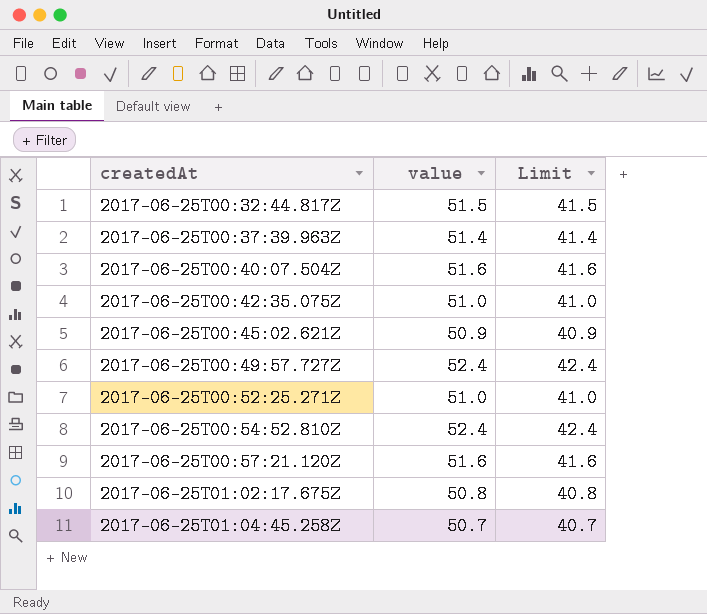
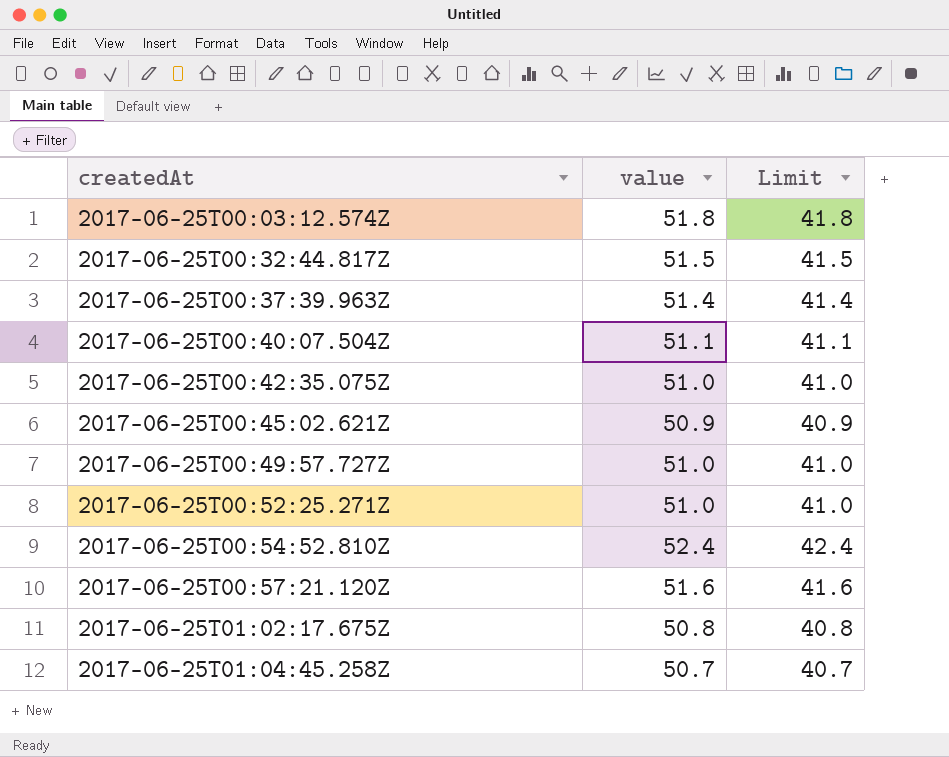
row 2017-06-25T00:03:12.574Z: none -> 51.8 | 41.8
2017-06-25T00:40:07.504Z | value: 51.6 -> 51.1
2017-06-25T00:40:07.504Z | Limit: 41.6 -> 41.1
2017-06-25T00:49:57.727Z | value: 52.4 -> 51.0
2017-06-25T00:49:57.727Z | Limit: 42.4 -> 41.0

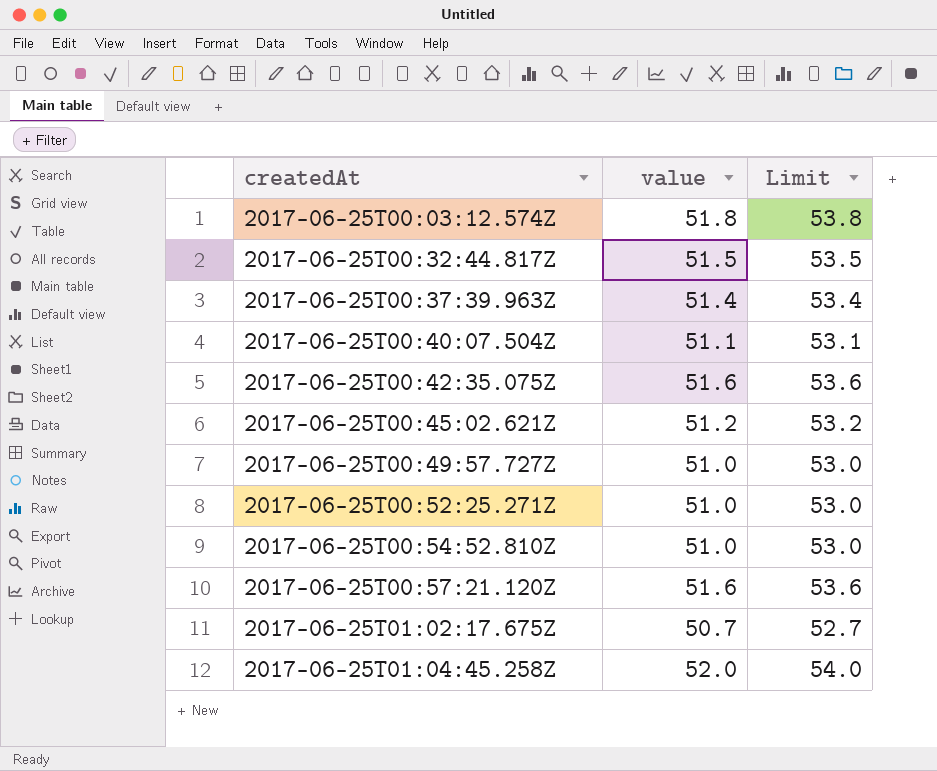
column Limit | formula: [value] - 10 -> [value] + 2
2017-06-25T00:42:35.075Z | value: 51.0 -> 51.6
2017-06-25T00:45:02.621Z | value: 50.9 -> 51.2
2017-06-25T00:54:52.810Z | value: 52.4 -> 51.0
2017-06-25T01:02:17.675Z | value: 50.8 -> 50.7
2017-06-25T01:04:45.258Z | value: 50.7 -> 52.0

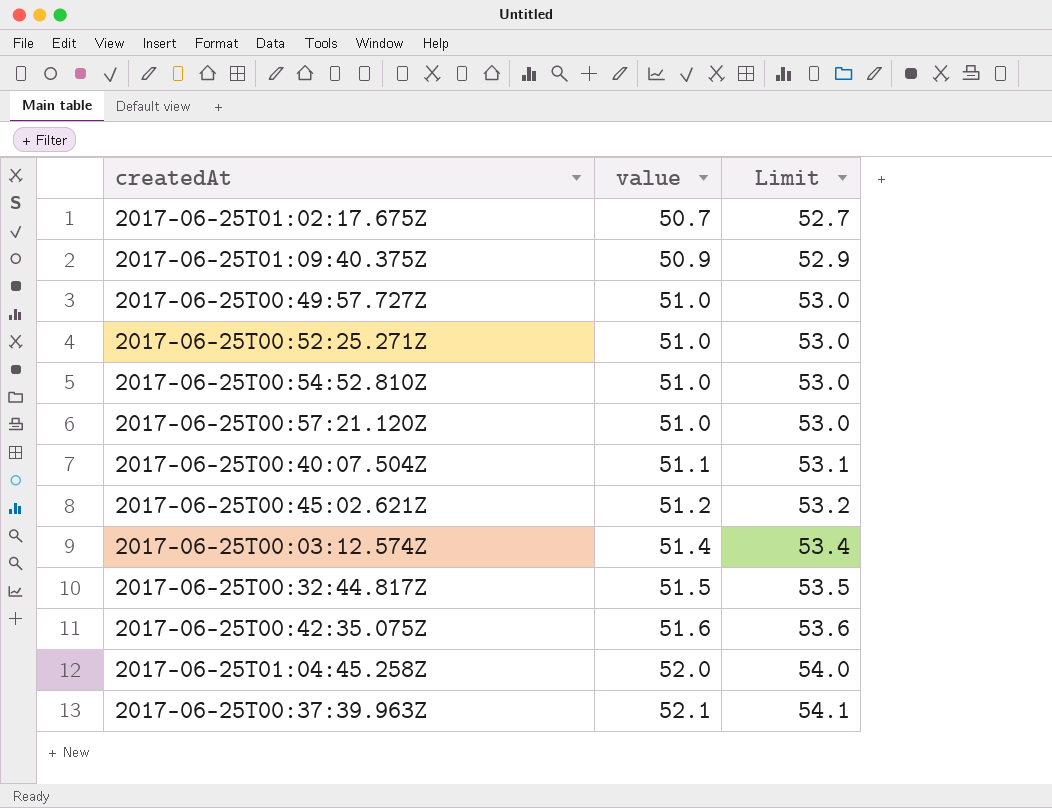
row order: createdAt ascending -> value ascending
row 2017-06-25T01:09:40.375Z: none -> 50.9 | 52.9
2017-06-25T00:57:21.120Z | value: 51.6 -> 51.0
2017-06-25T00:57:21.120Z | Limit: 53.6 -> 53.0
2017-06-25T00:03:12.574Z | value: 51.8 -> 51.4
2017-06-25T00:03:12.574Z | Limit: 53.8 -> 53.4
2017-06-25T00:37:39.963Z | value: 51.4 -> 52.1
2017-06-25T00:37:39.963Z | Limit: 53.4 -> 54.1

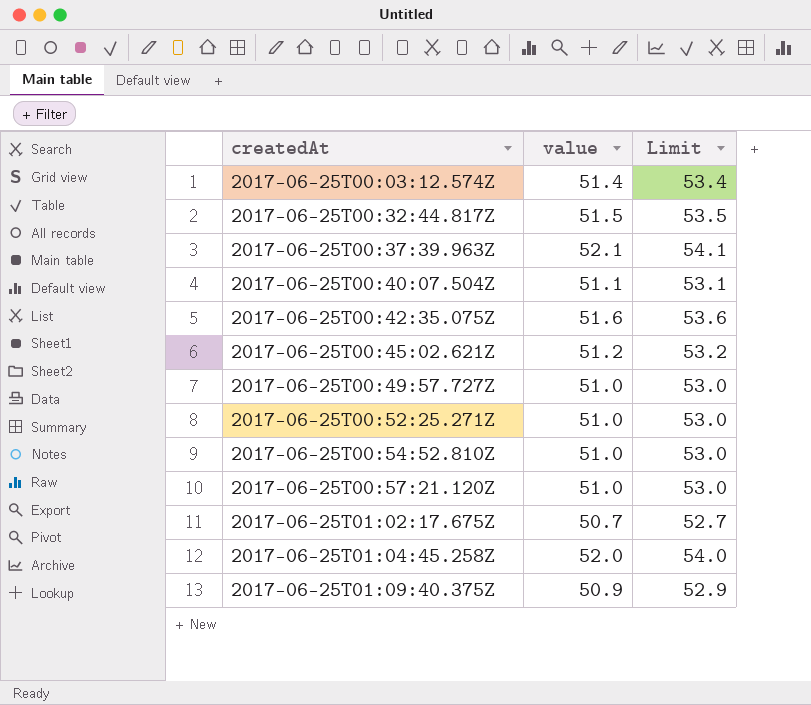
row order: value ascending -> createdAt ascending

